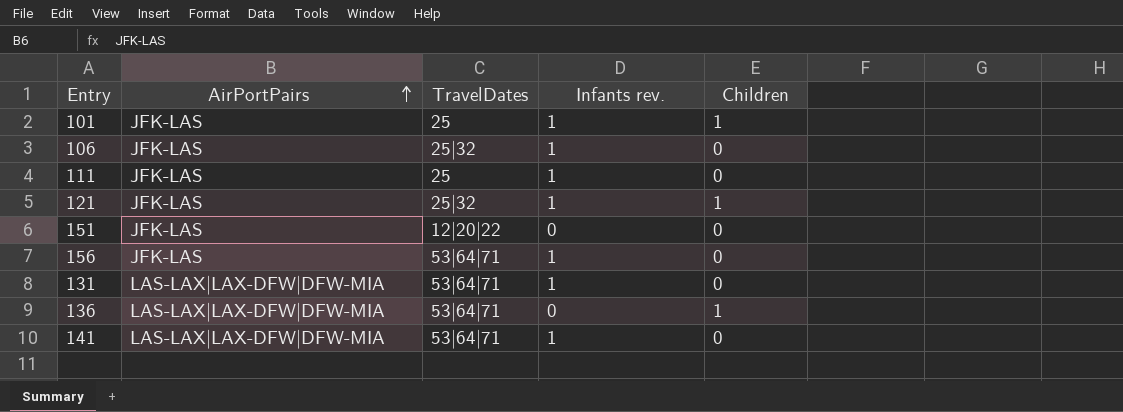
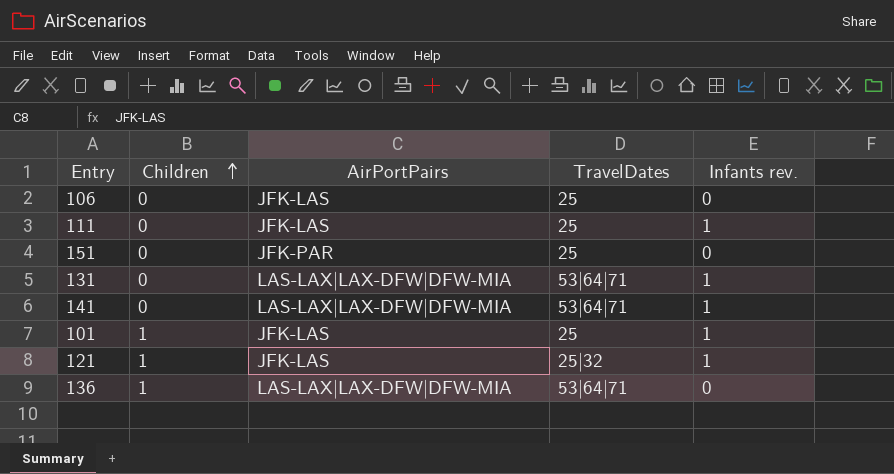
row order: AirPortPairs ascending -> Children ascending
column Children | position: 5 -> 2
row 156: JFK-LAS | 53|64|71 | 1 | 0 -> none
106 | TravelDates: 25|32 -> 25
106 | Infants rev.: 1 -> 0
151 | AirPortPairs: JFK-LAS -> JFK-PAR
151 | TravelDates: 12|20|22 -> 25

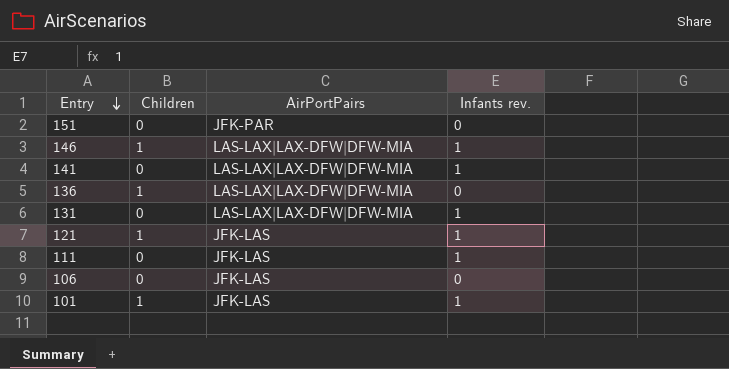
row order: Children ascending -> Entry descending
column TravelDates | position: 4 -> none
row 146: none -> 1 | LAS-LAX|LAX-DFW|DFW-MIA | 1

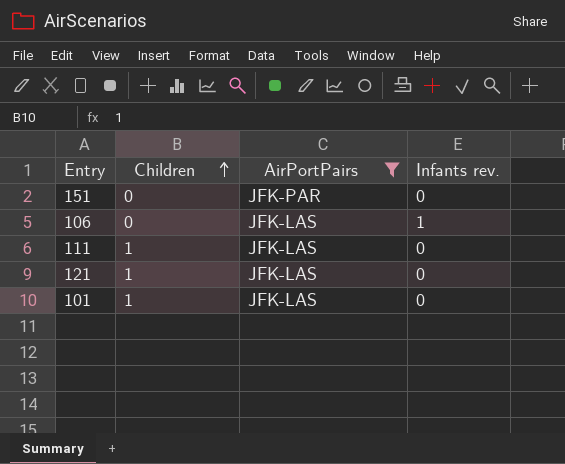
filter: none -> AirPortPairs != LAS-LAX|LAX-DFW|DFW-MIA
row order: Entry descending -> Children ascending
106 | Infants rev.: 0 -> 1
111 | Children: 0 -> 1
111 | Infants rev.: 1 -> 0
121 | Infants rev.: 1 -> 0
101 | Infants rev.: 1 -> 0

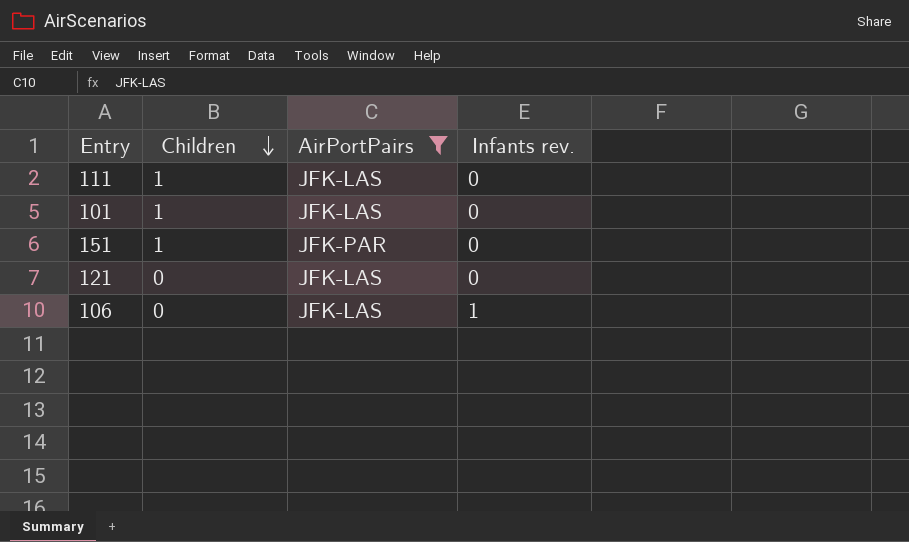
row order: Children ascending -> Children descending
151 | Children: 0 -> 1
121 | Children: 1 -> 0

